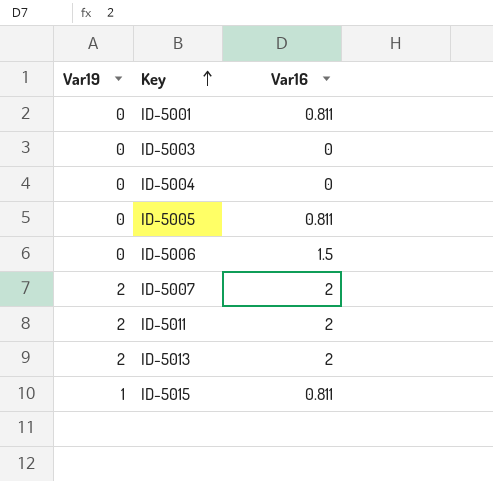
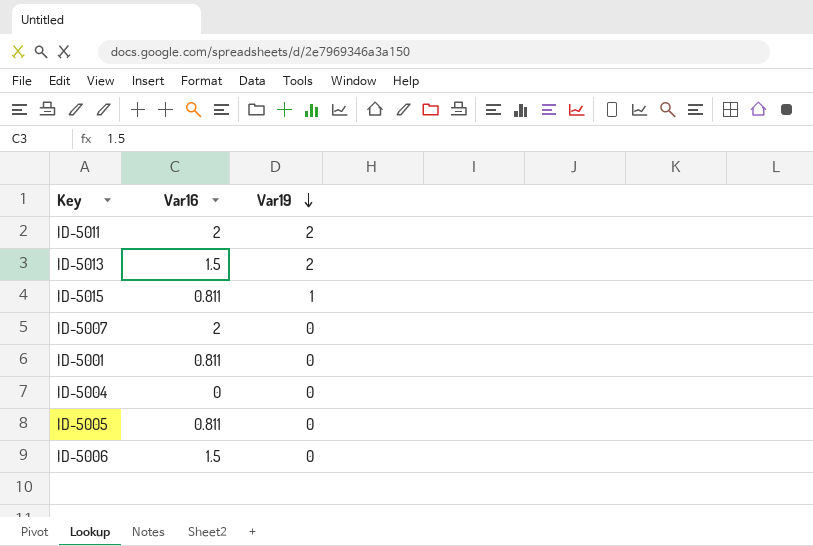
row order: Key ascending -> Var19 descending
column Var19 | position: 1 -> 3
row ID-5003: 0 | 0 -> none
ID-5013 | Var16: 2 -> 1.5
ID-5007 | Var19: 2 -> 0

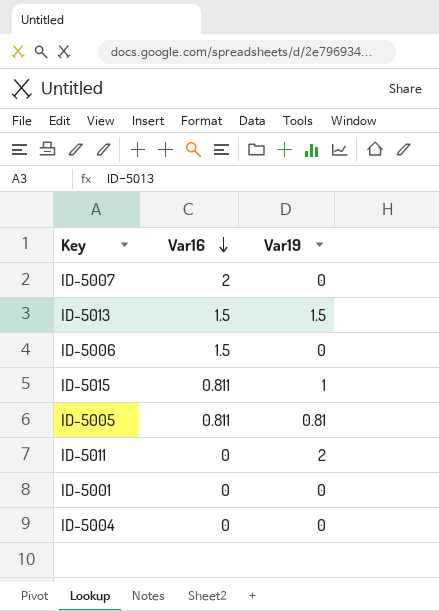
row order: Var19 descending -> Var16 descending
ID-5013 | Var19: 2 -> 1.5
ID-5005 | Var19: 0 -> 0.81
ID-5011 | Var16: 2 -> 0
ID-5001 | Var16: 0.811 -> 0

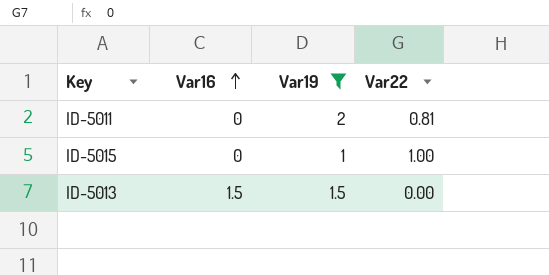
filter: none -> Var19 >= 1
row order: Var16 descending -> Var16 ascending
column Var22 | position: none -> 4
ID-5015 | Var16: 0.811 -> 0

